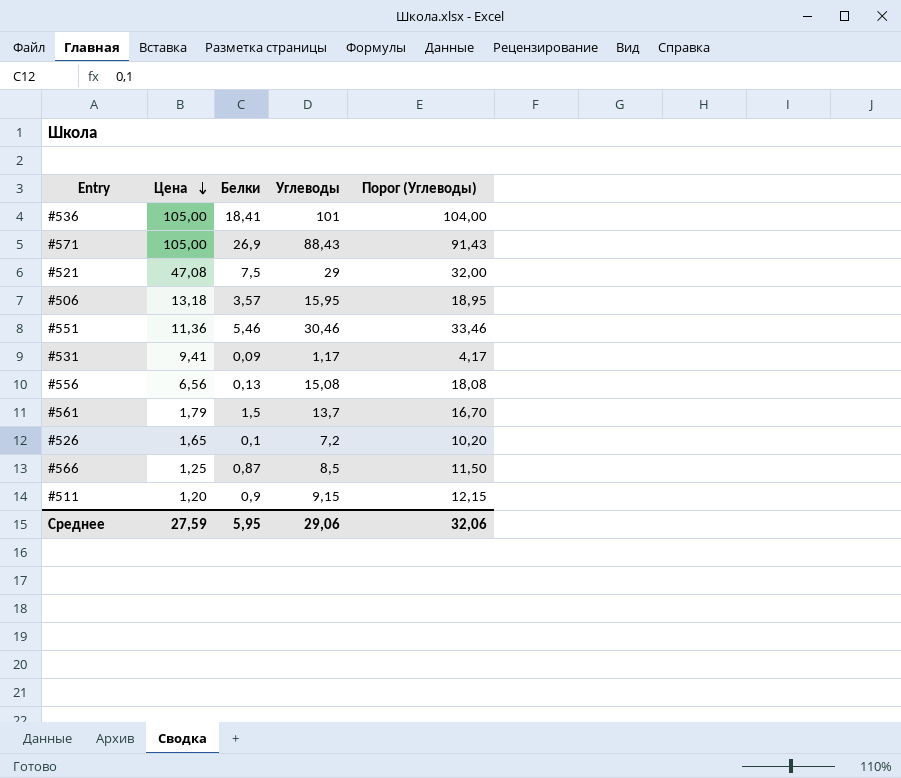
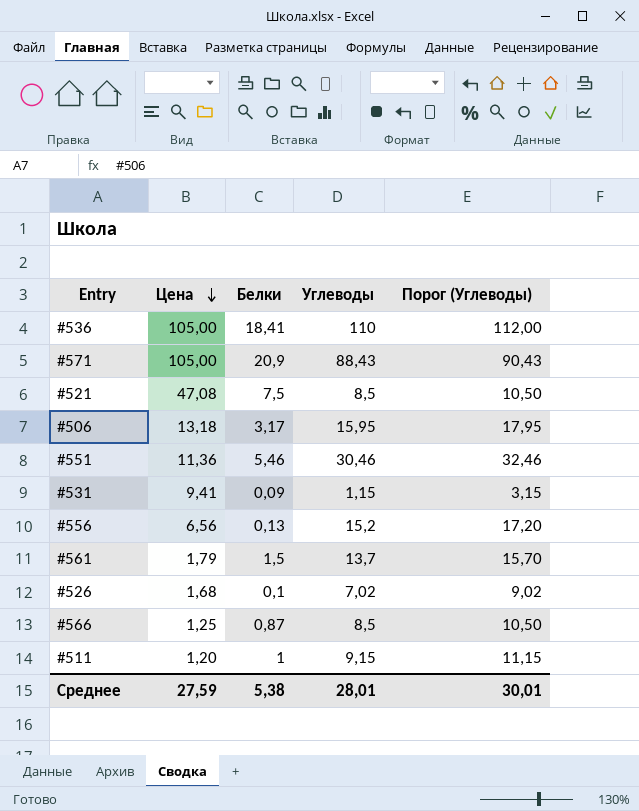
column Порог (Углеводы) | formula: [Углеводы] + 3 -> [Углеводы] + 2
#536 | Углеводы: 101 -> 110
#571 | Белки: 26,9 -> 20,9
#521 | Углеводы: 29 -> 8,5
#506 | Белки: 3,57 -> 3,17
#531 | Углеводы: 1,17 -> 1,15
#556 | Углеводы: 15,08 -> 15,2
#526 | Цена: 1,65 -> 1,68
#526 | Углеводы: 7,2 -> 7,02
#511 | Белки: 0,9 -> 1
Среднее | Белки: 5,95 -> 5,38
Среднее | Углеводы: 29,06 -> 28,01
Среднее | Порог (Углеводы): 32,06 -> 30,01

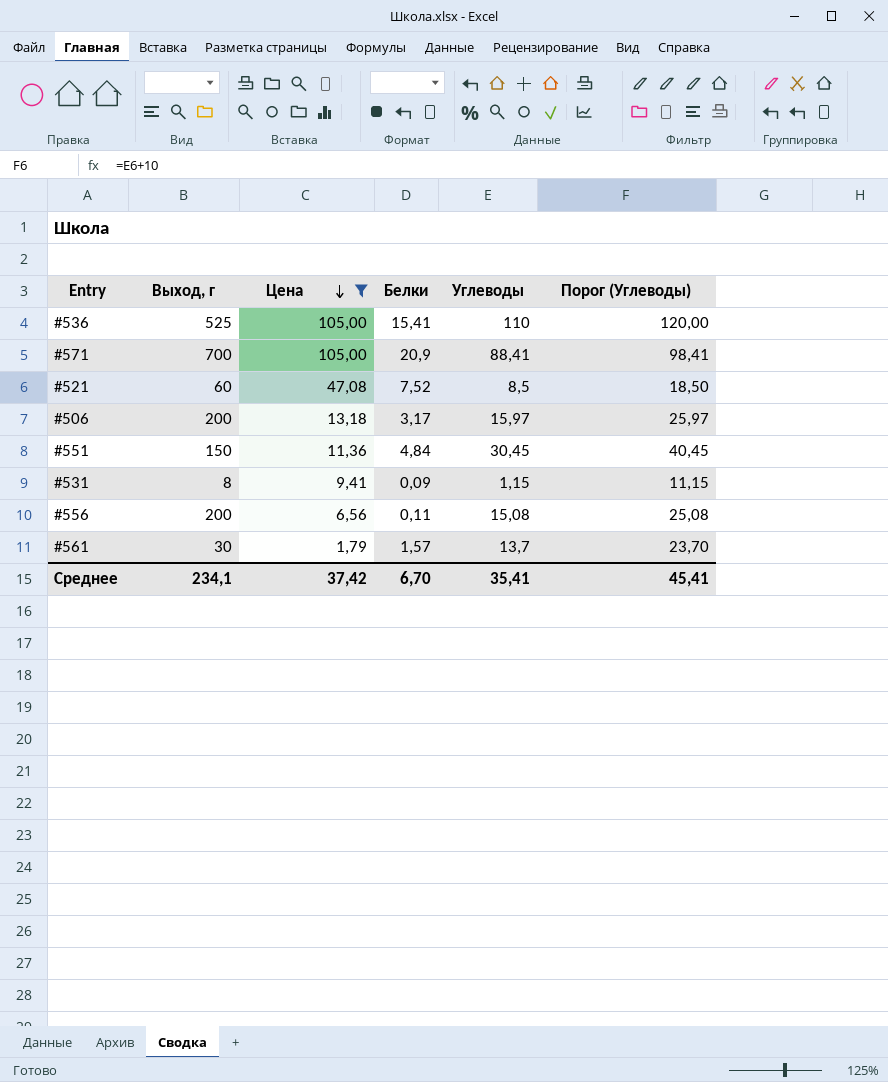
filter: none -> Цена >= 1,79
column Выход, г | position: none -> 2
column Порог (Углеводы) | formula: [Углеводы] + 2 -> [Углеводы] + 10
#536 | Белки: 18,41 -> 15,41
#571 | Углеводы: 88,43 -> 88,41
#521 | Белки: 7,5 -> 7,52
#506 | Углеводы: 15,95 -> 15,97
#551 | Белки: 5,46 -> 4,84
#551 | Углеводы: 30,46 -> 30,45
#556 | Белки: 0,13 -> 0,11
#556 | Углеводы: 15,2 -> 15,08
#561 | Белки: 1,5 -> 1,57
Среднее | Цена: 27,59 -> 37,42
Среднее | Белки: 5,38 -> 6,70
Среднее | Углеводы: 28,01 -> 35,41
Среднее | Порог (Углеводы): 30,01 -> 45,41

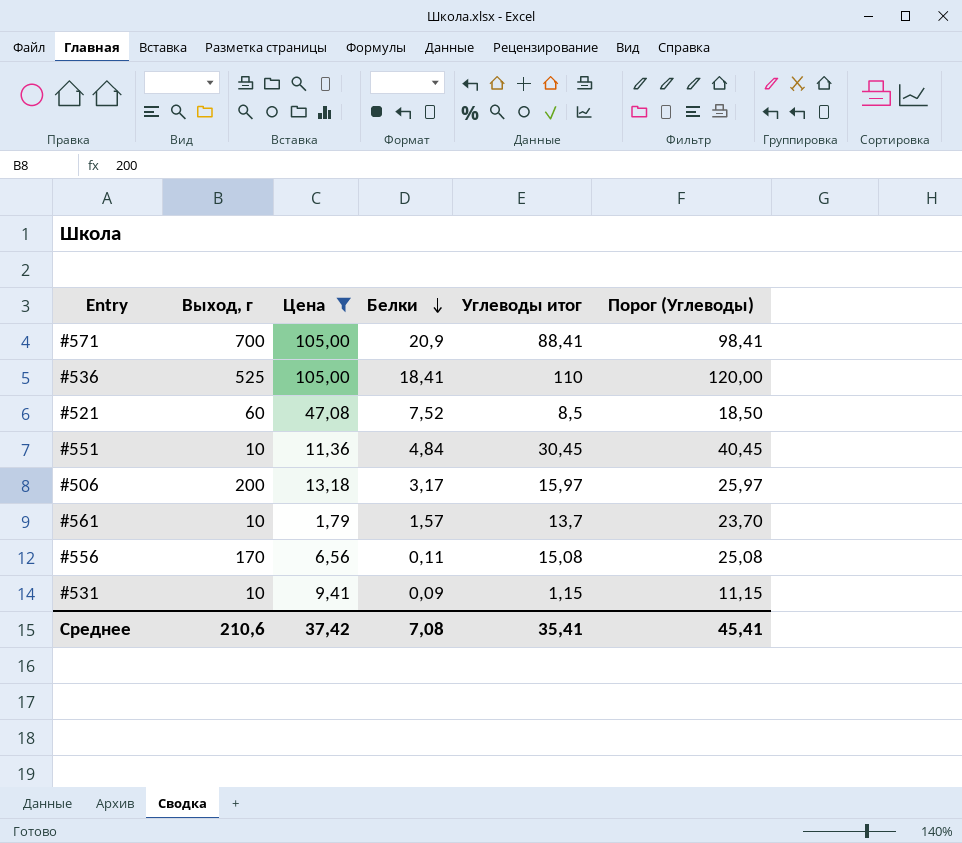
row order: Цена descending -> Белки descending
column name: Углеводы -> Углеводы итог
#536 | Белки: 15,41 -> 18,41
#551 | Выход, г: 150 -> 10
#561 | Выход, г: 30 -> 10
#556 | Выход, г: 200 -> 170
#531 | Выход, г: 8 -> 10
Среднее | Выход, г: 234,1 -> 210,6
Среднее | Белки: 6,70 -> 7,08

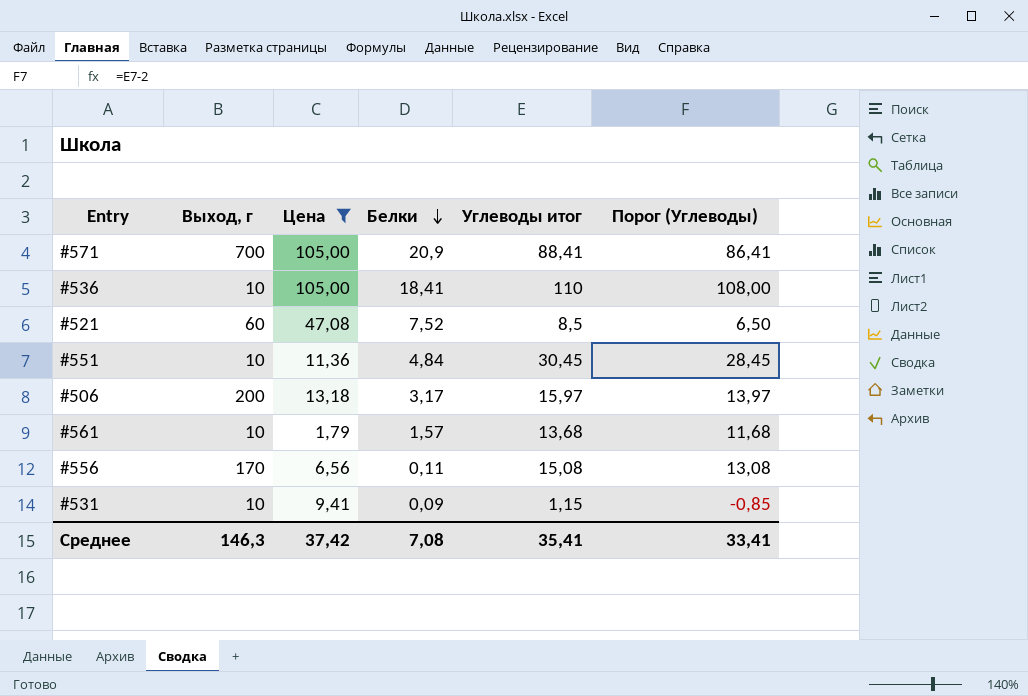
column Порог (Углеводы) | formula: [Углеводы итог] + 10 -> [Углеводы итог] - 2
#536 | Выход, г: 525 -> 10
#561 | Углеводы итог: 13,7 -> 13,68
Среднее | Выход, г: 210,6 -> 146,3
Среднее | Порог (Углеводы): 45,41 -> 33,41

